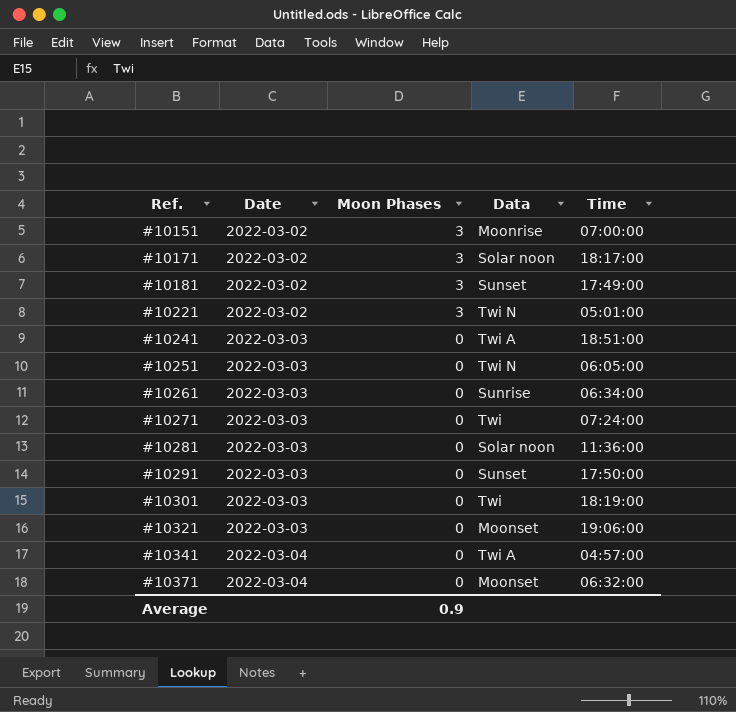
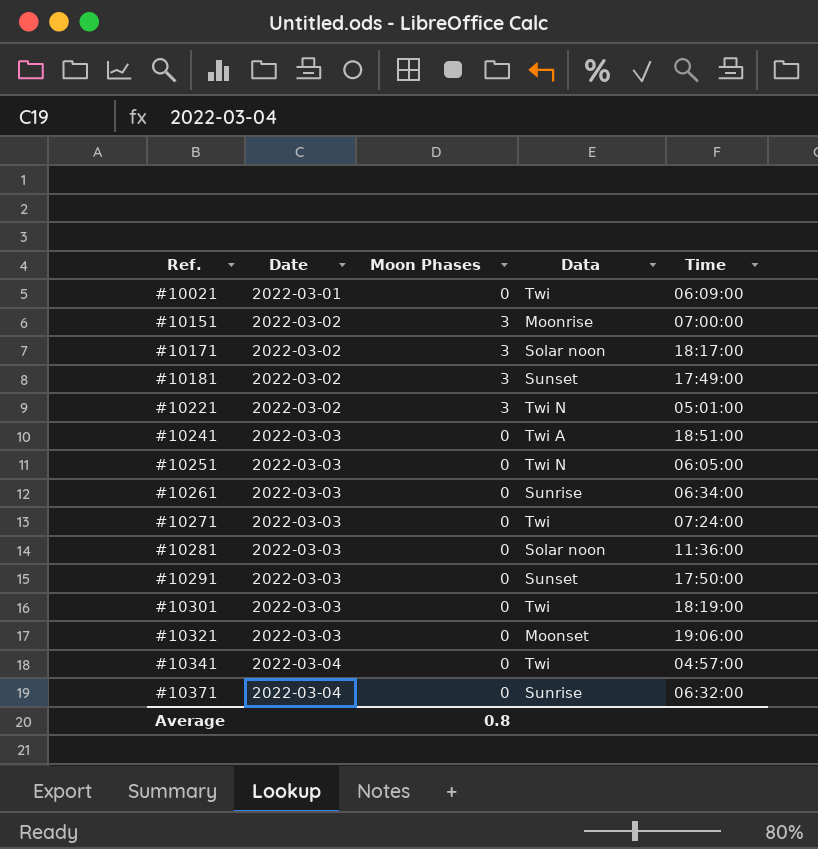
row #10021: none -> 2022-03-01 | 0 | Twi | 06:09:00
#10341 | Data: Twi A -> Twi
#10371 | Data: Moonset -> Sunrise
Average | Moon Phases: 0.9 -> 0.8

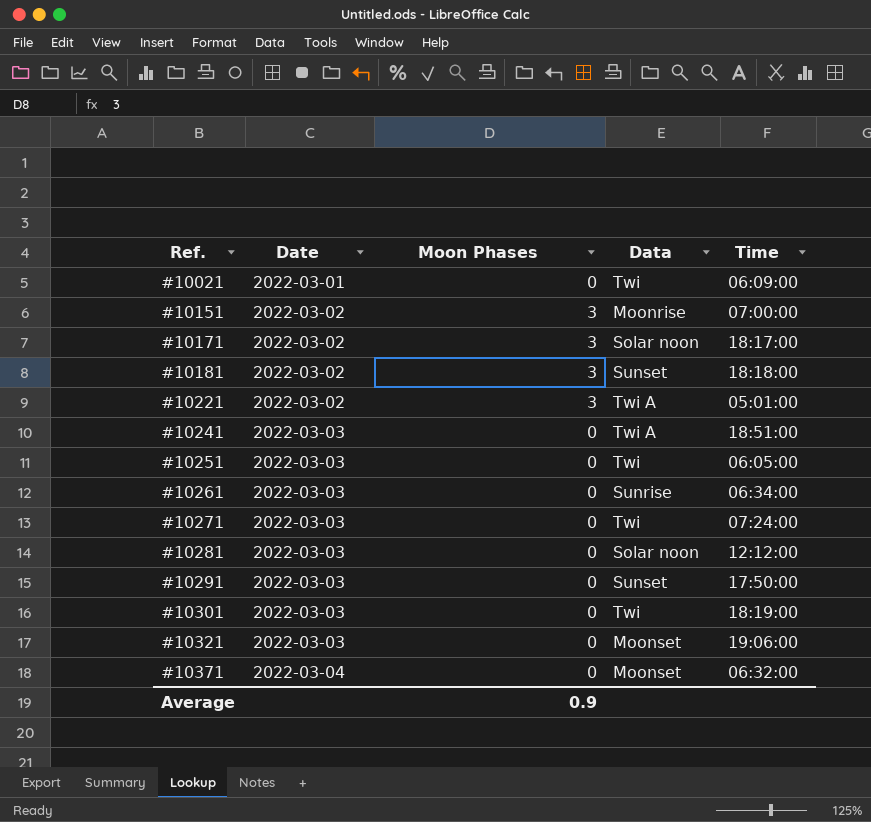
row #10341: 2022-03-04 | 0 | Twi | 04:57:00 -> none
#10181 | Time: 17:49:00 -> 18:18:00
#10221 | Data: Twi N -> Twi A
#10251 | Data: Twi N -> Twi
#10281 | Time: 11:36:00 -> 12:12:00
#10371 | Data: Sunrise -> Moonset
Average | Moon Phases: 0.8 -> 0.9

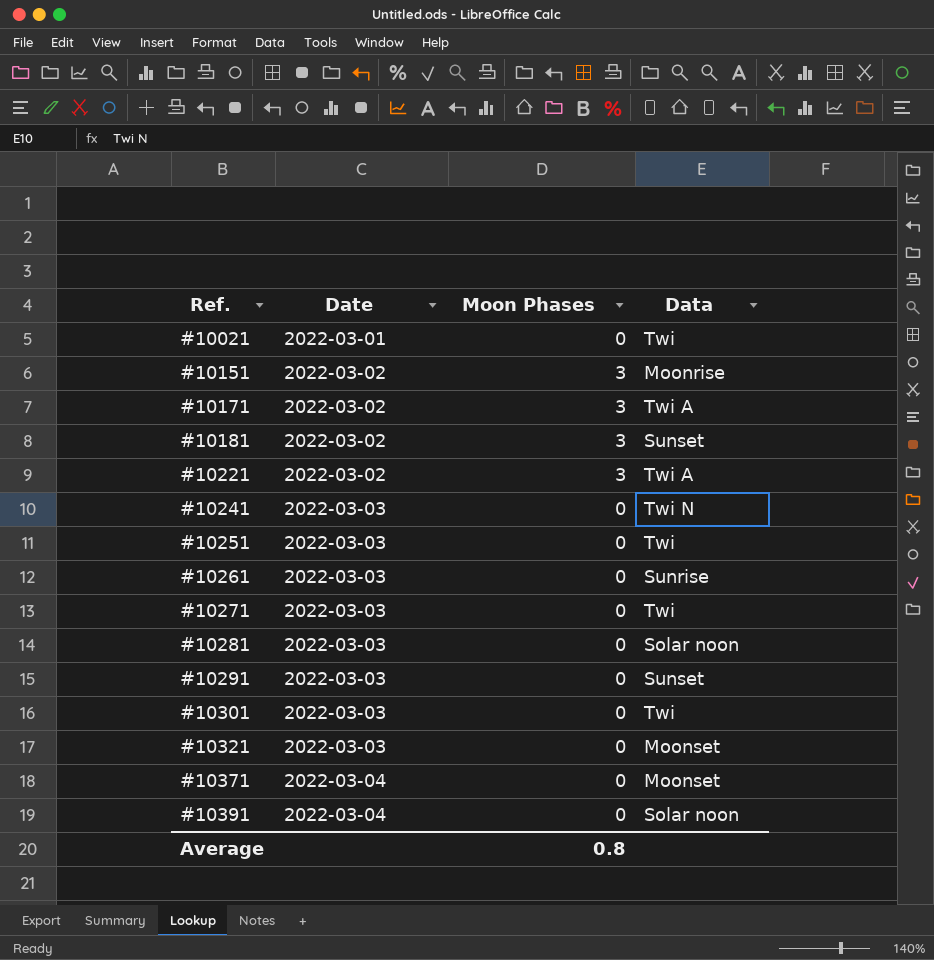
column Time | position: 5 -> none
#10171 | Data: Solar noon -> Twi A
#10241 | Data: Twi A -> Twi N
row #10391: none -> 2022-03-04 | 0 | Solar noon
Average | Moon Phases: 0.9 -> 0.8

